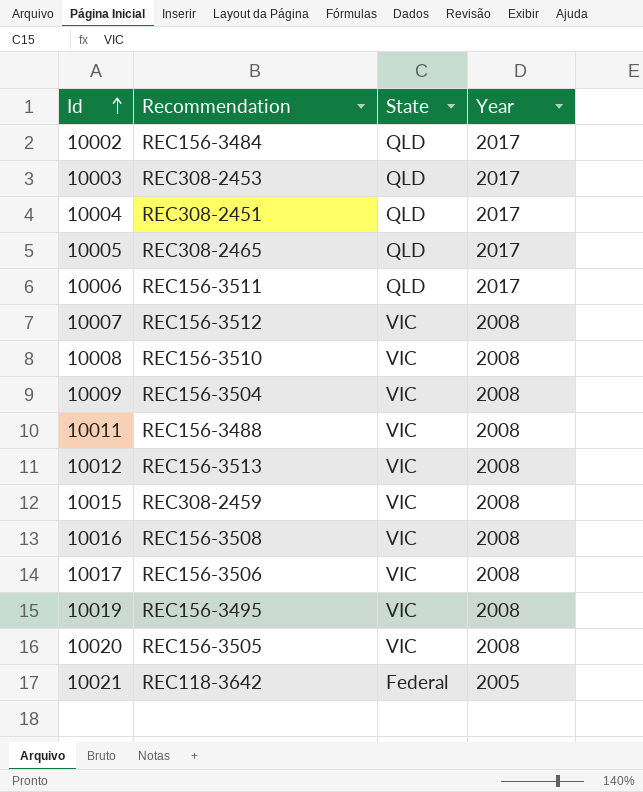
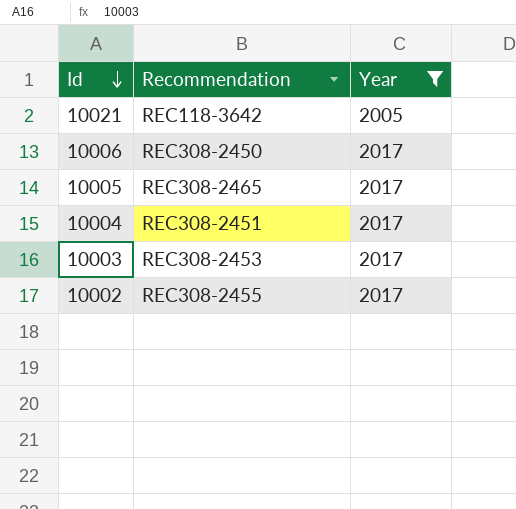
filter: none -> Year != 2008
row order: Id ascending -> Id descending
column State | position: 3 -> none
10006 | Recommendation: REC156-3511 -> REC308-2450
10002 | Recommendation: REC156-3484 -> REC308-2455

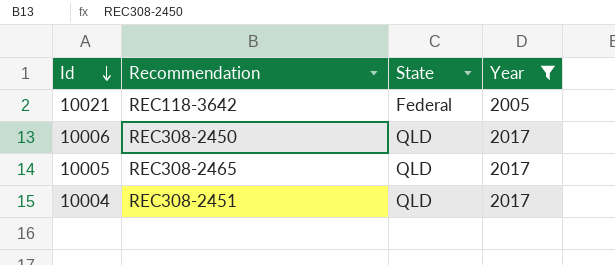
column State | position: none -> 3
row 10003: REC308-2453 | 2017 -> none
row 10002: REC308-2455 | 2017 -> none

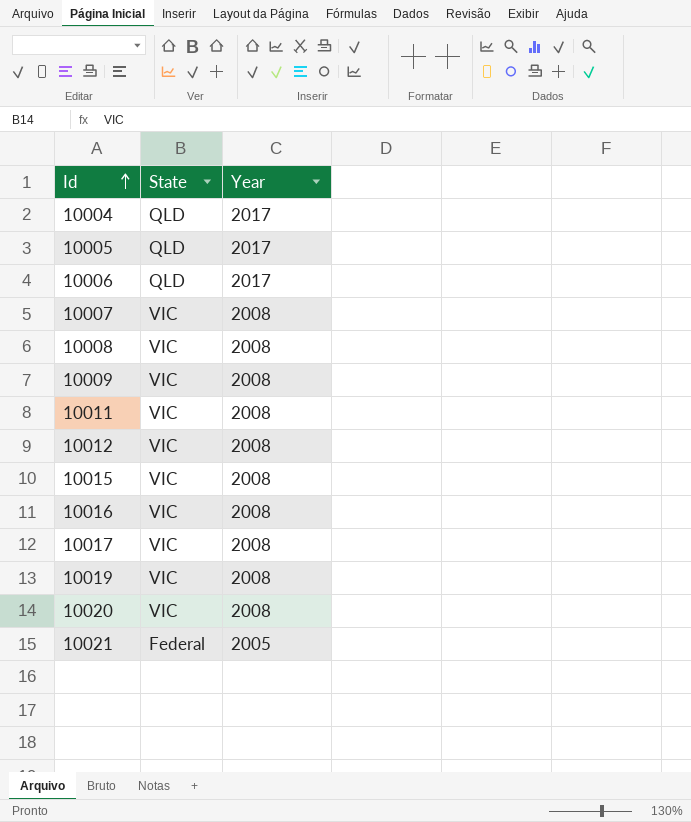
filter: Year != 2008 -> none
row order: Id descending -> Id ascending
column Recommendation | position: 2 -> none

